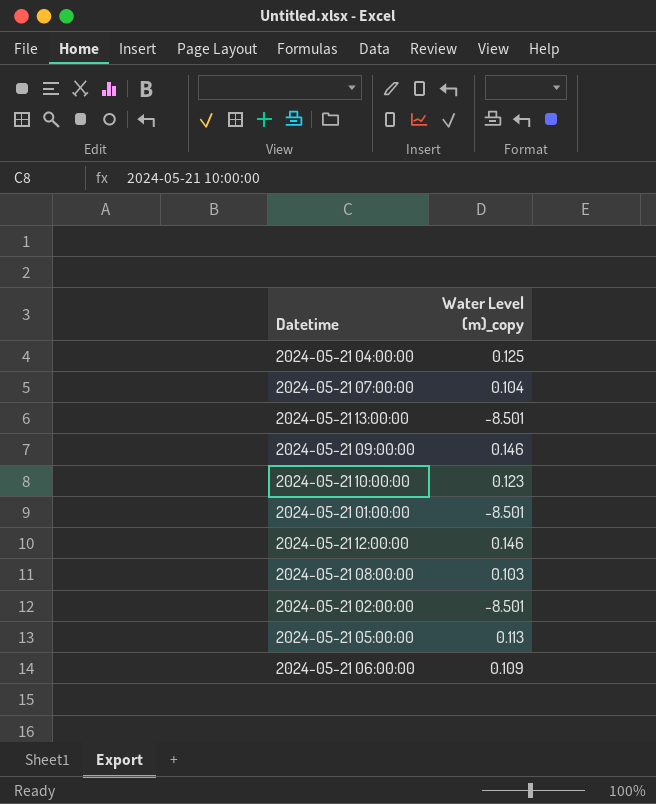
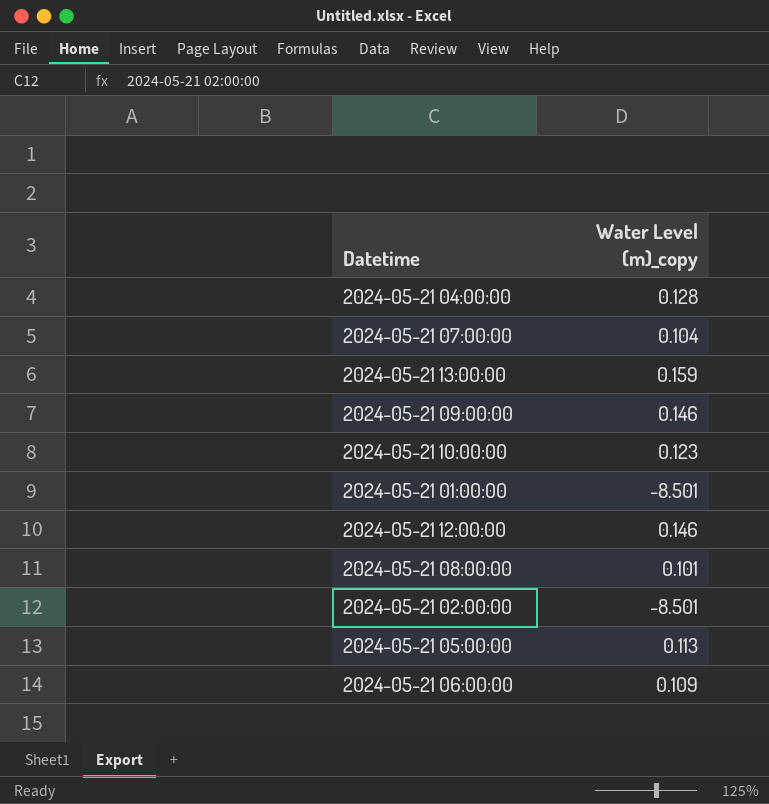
2024-05-21 04:00:00 | Water Level (m)_copy: 0.125 -> 0.128
2024-05-21 13:00:00 | Water Level (m)_copy: -8.501 -> 0.159
2024-05-21 08:00:00 | Water Level (m)_copy: 0.103 -> 0.101

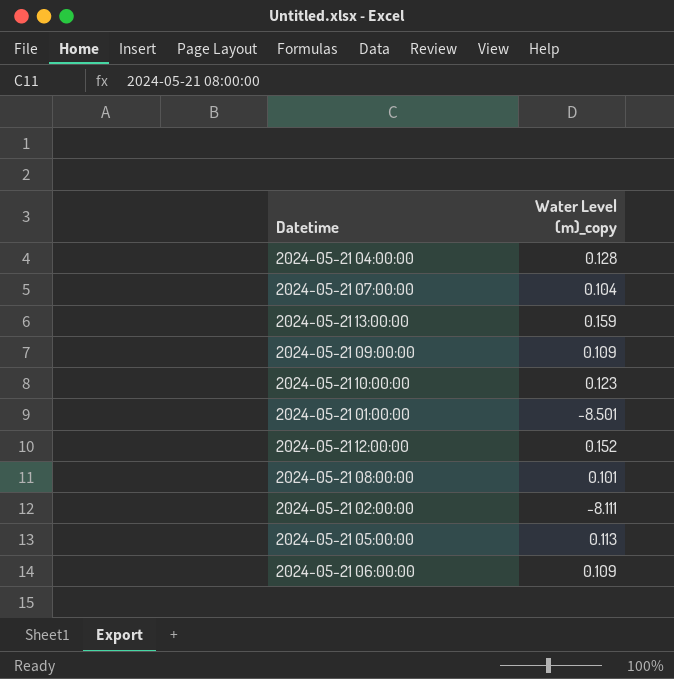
2024-05-21 09:00:00 | Water Level (m)_copy: 0.146 -> 0.109
2024-05-21 12:00:00 | Water Level (m)_copy: 0.146 -> 0.152
2024-05-21 02:00:00 | Water Level (m)_copy: -8.501 -> -8.111

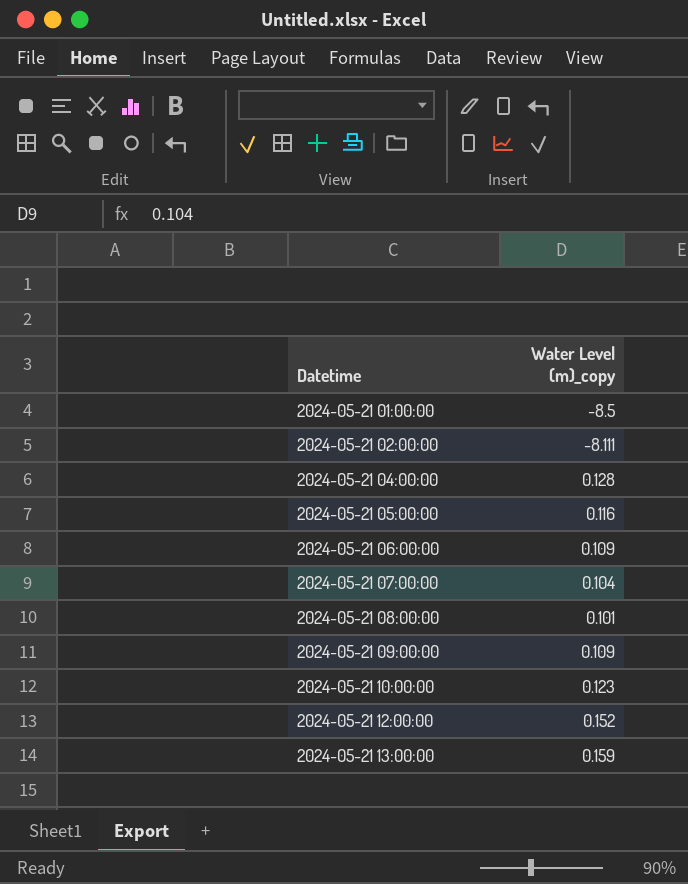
row order: none -> Datetime ascending
2024-05-21 01:00:00 | Water Level (m)_copy: -8.501 -> -8.5
2024-05-21 05:00:00 | Water Level (m)_copy: 0.113 -> 0.116

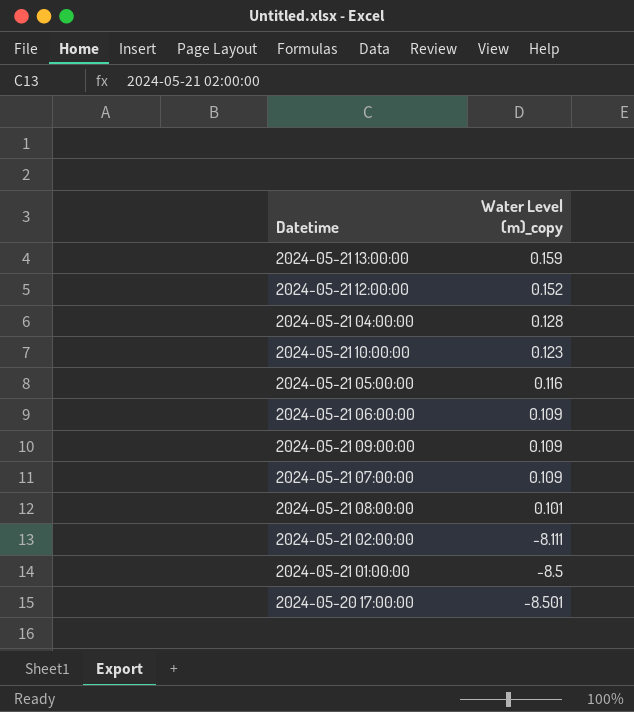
row order: Datetime ascending -> Water Level (m)_copy descending
2024-05-21 07:00:00 | Water Level (m)_copy: 0.104 -> 0.109
row 2024-05-20 17:00:00: none -> -8.501

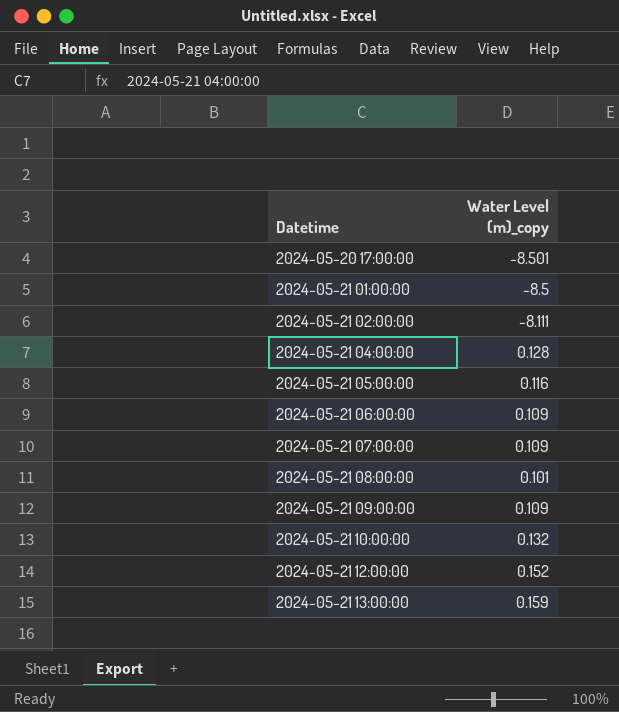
row order: Water Level (m)_copy descending -> Datetime ascending
2024-05-21 10:00:00 | Water Level (m)_copy: 0.123 -> 0.132

